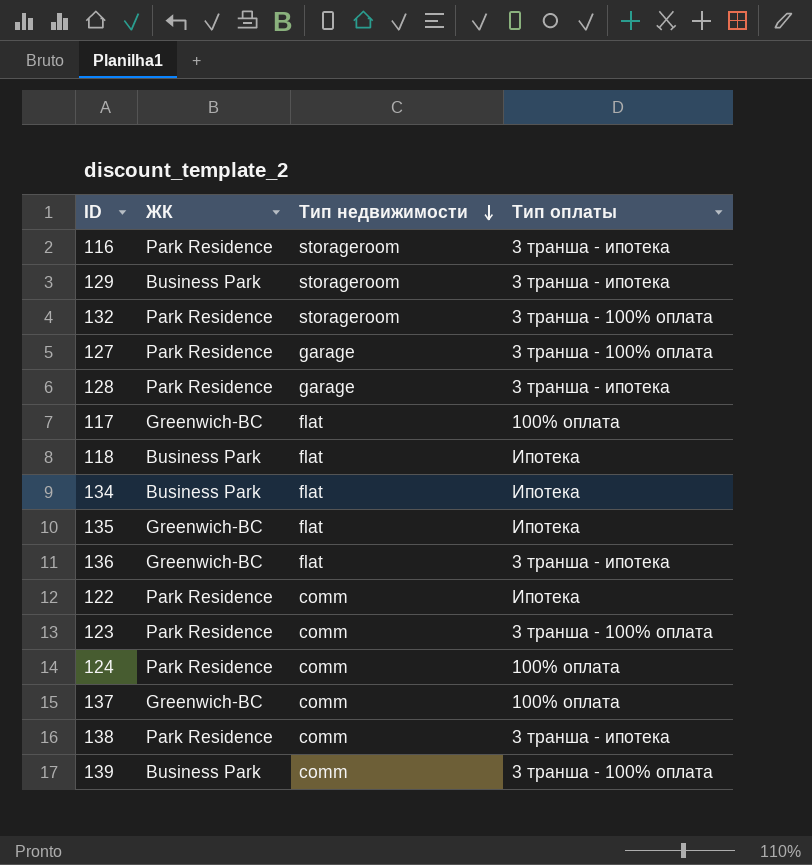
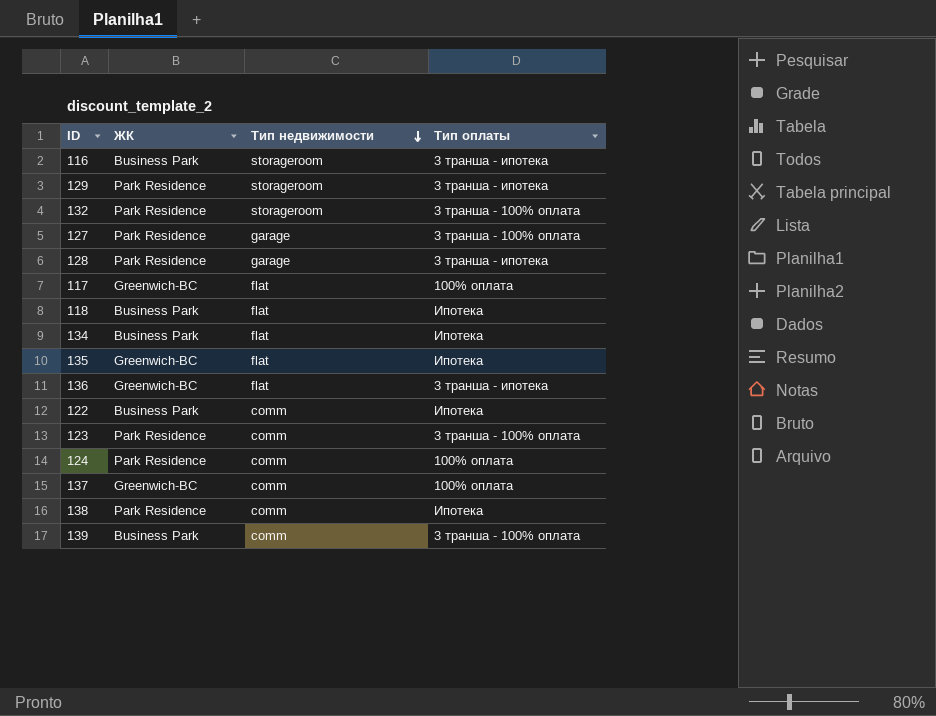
116 | ЖК: Park Residence -> Business Park
129 | ЖК: Business Park -> Park Residence
122 | ЖК: Park Residence -> Business Park
138 | Тип оплаты: 3 транша - ипотека -> Ипотека

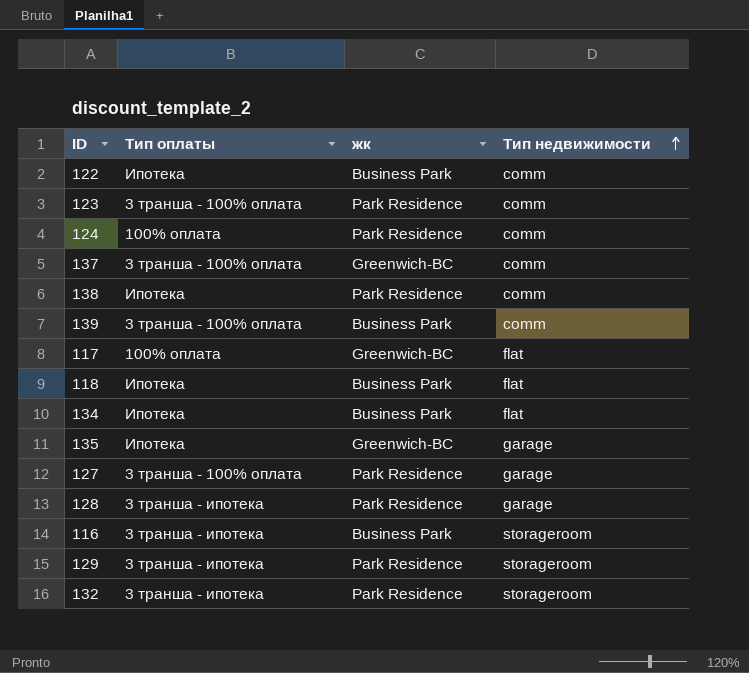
row order: Тип недвижимости descending -> Тип недвижимости ascending
column Тип оплаты | position: 4 -> 2
column name: ЖК -> жк
row 136: Greenwich-BC | flat | 3 транша - ипотека -> none
137 | Тип оплаты: 100% оплата -> 3 транша - 100% оплата
135 | Тип недвижимости: flat -> garage
132 | Тип оплаты: 3 транша - 100% оплата -> 3 транша - ипотека

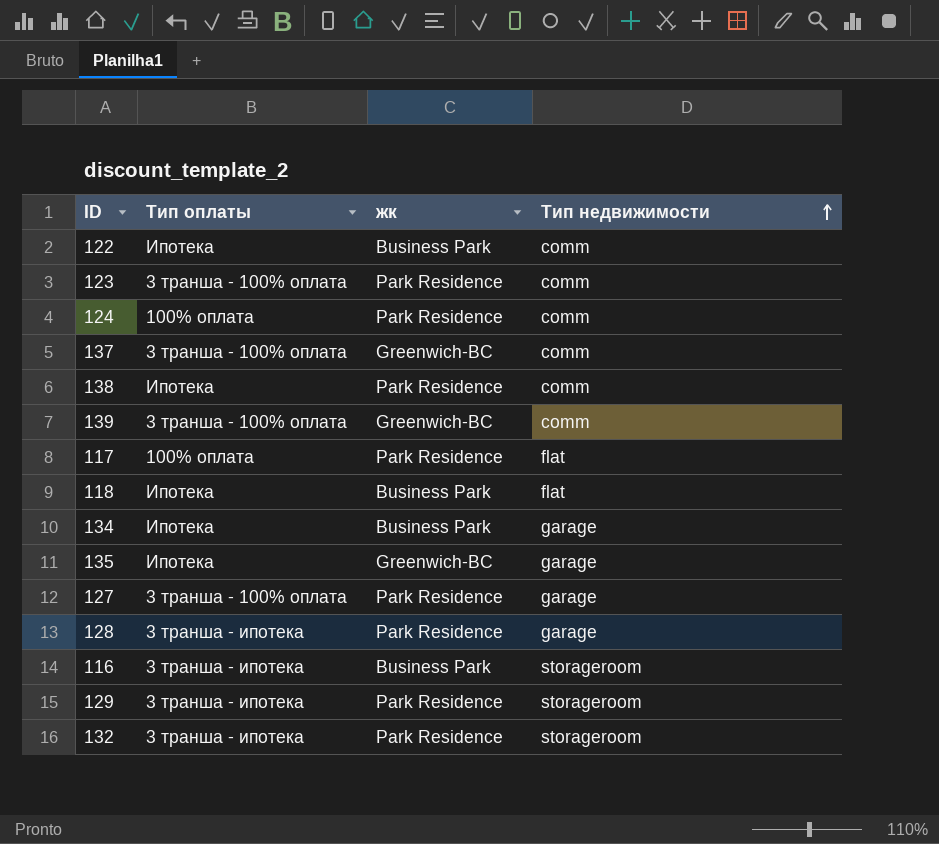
139 | жк: Business Park -> Greenwich-BC
117 | жк: Greenwich-BC -> Park Residence
134 | Тип недвижимости: flat -> garage

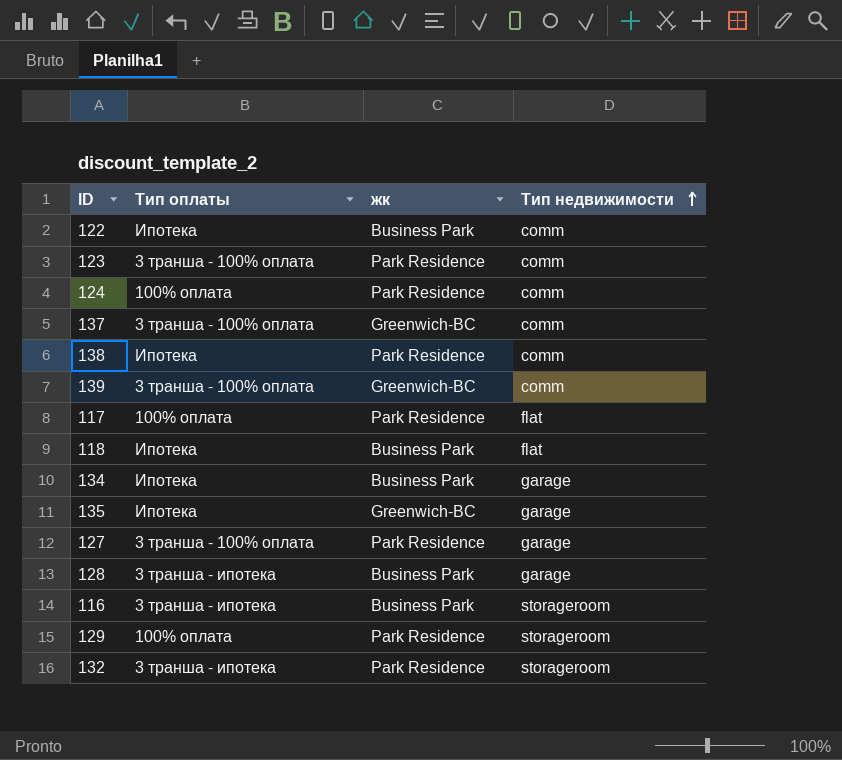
128 | жк: Park Residence -> Business Park
129 | Тип оплаты: 3 транша - ипотека -> 100% оплата

